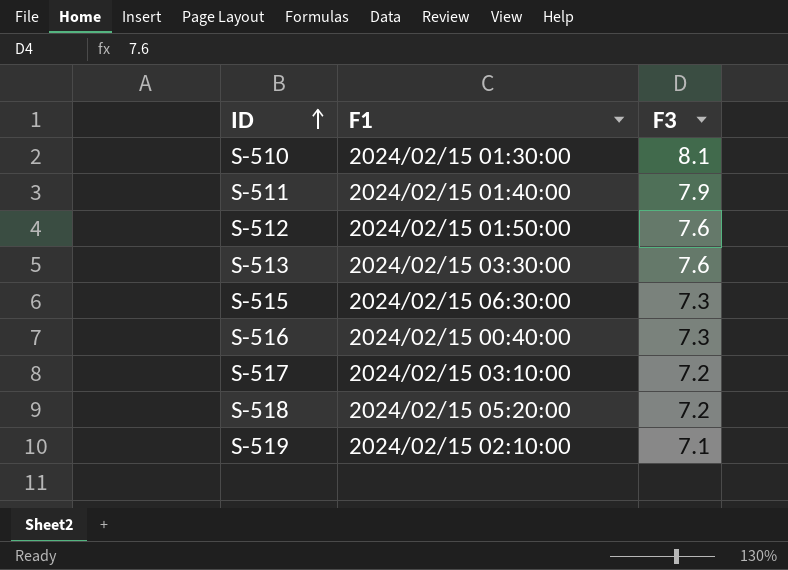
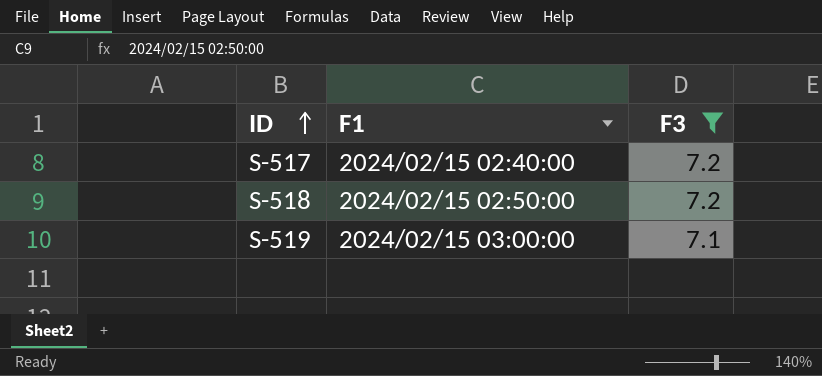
filter: none -> F3 <= 7.2
S-517 | F1: 2024/02/15 03:10:00 -> 2024/02/15 02:40:00
S-518 | F1: 2024/02/15 05:20:00 -> 2024/02/15 02:50:00
S-519 | F1: 2024/02/15 02:10:00 -> 2024/02/15 03:00:00

